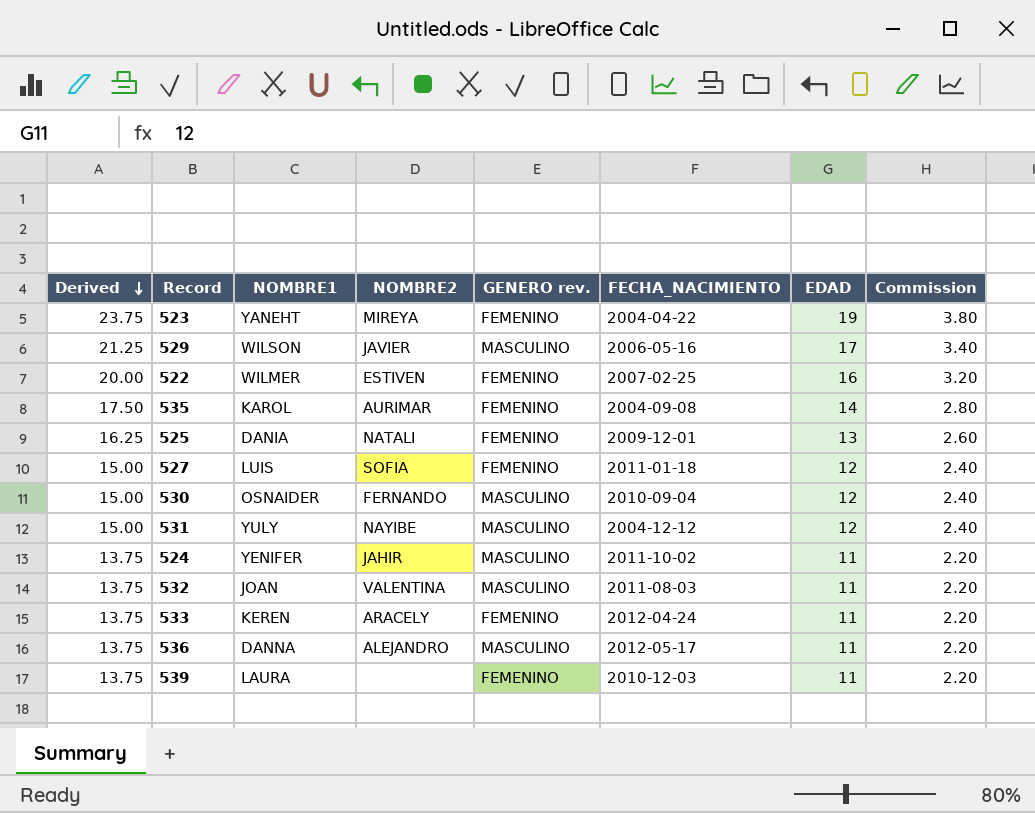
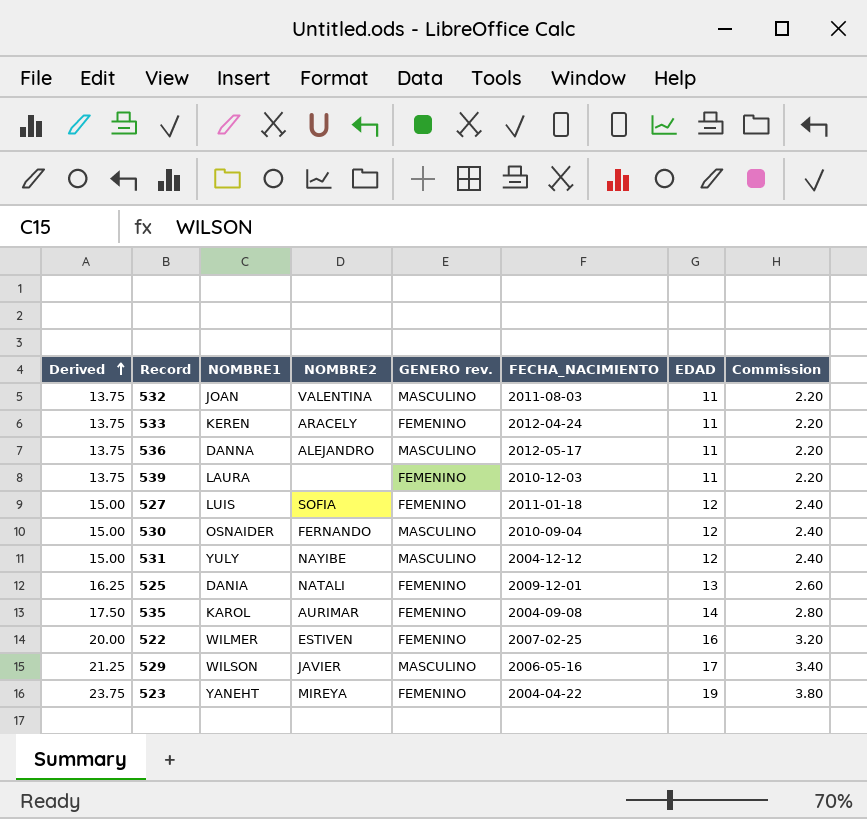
row order: Derived descending -> Derived ascending
row 524: 13.75 | YENIFER | JAHIR | MASCULINO | 2011-10-02 | 11 | 2.20 -> none

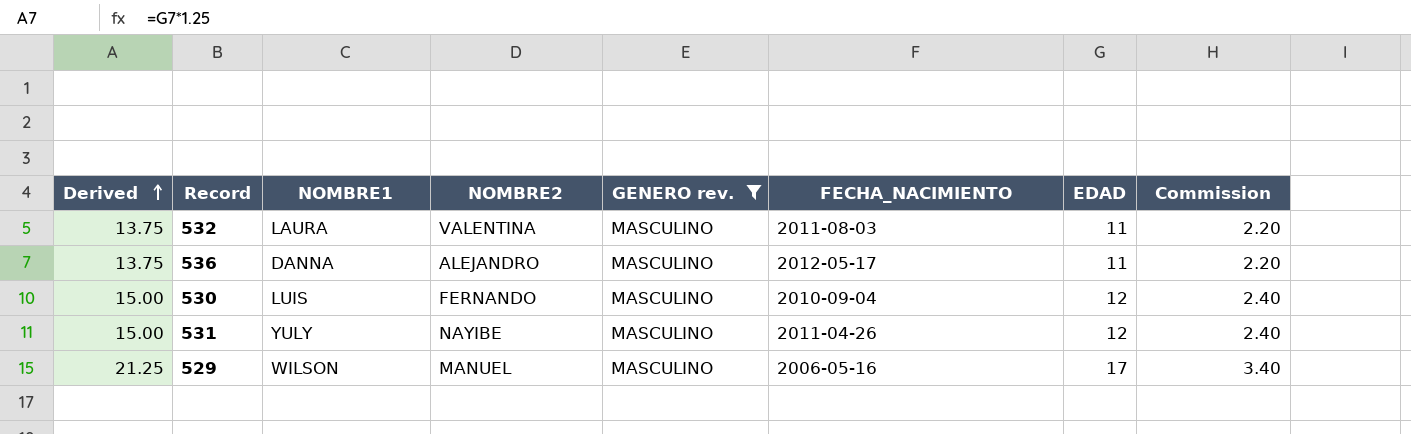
filter: none -> GENERO rev. = MASCULINO
532 | NOMBRE1: JOAN -> LAURA
530 | NOMBRE1: OSNAIDER -> LUIS
531 | FECHA_NACIMIENTO: 2004-12-12 -> 2011-04-26
529 | NOMBRE2: JAVIER -> MANUEL

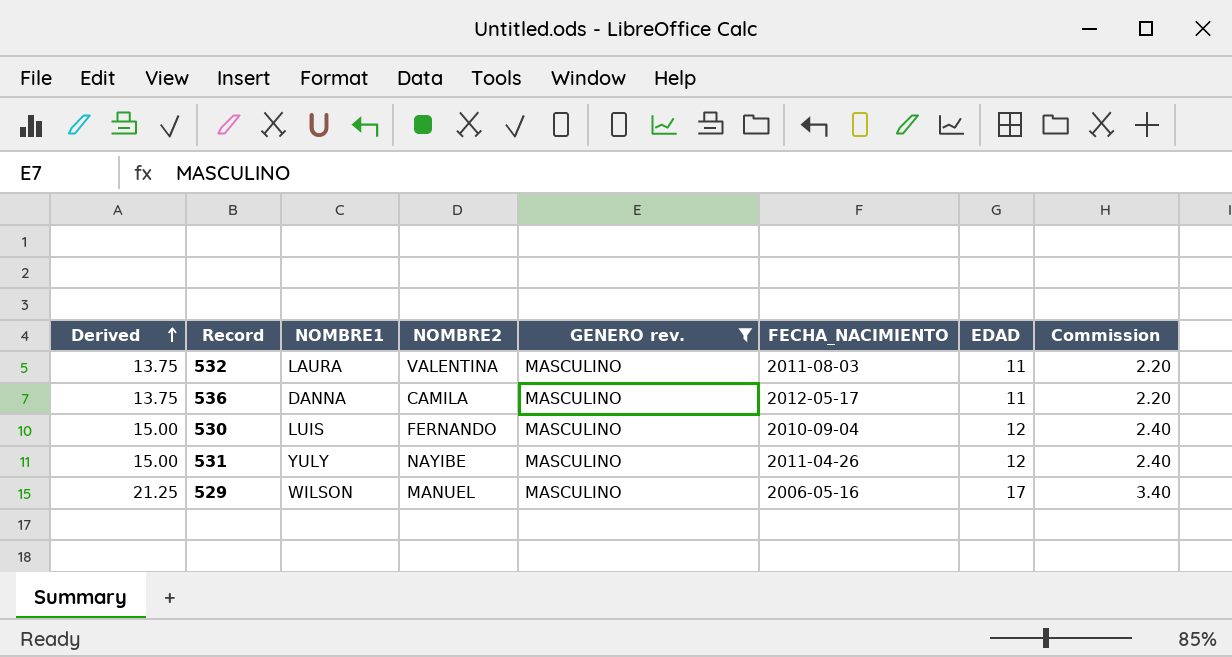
536 | NOMBRE2: ALEJANDRO -> CAMILA

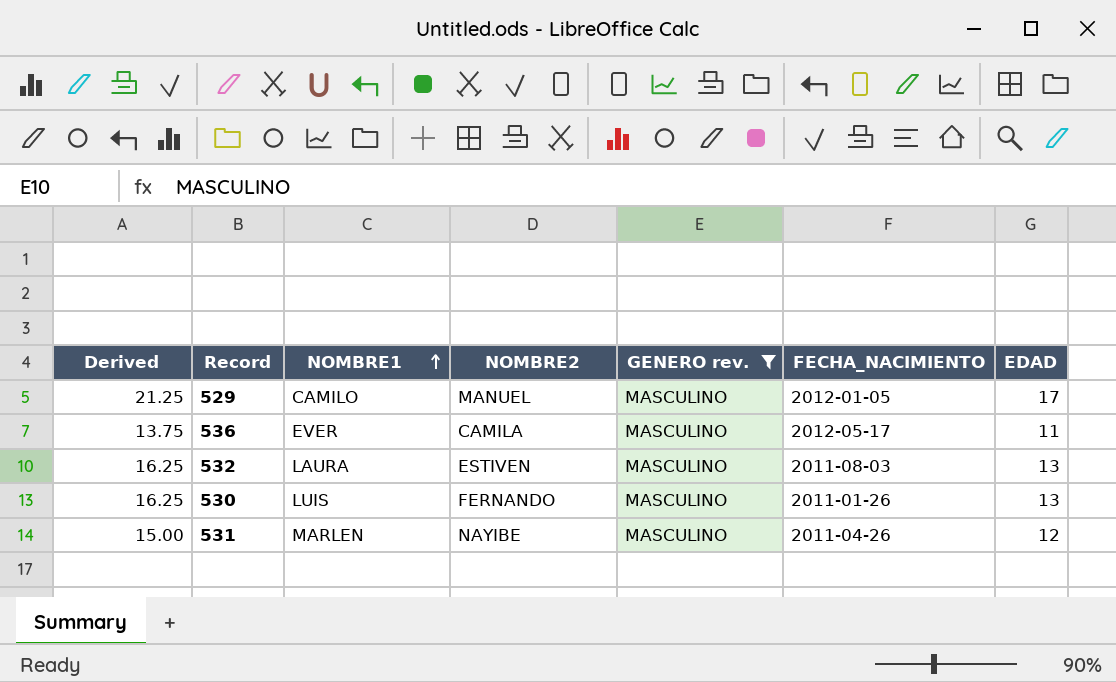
row order: Derived ascending -> NOMBRE1 ascending
column Commission | formula: [EDAD] * 0.2 -> none
529 | NOMBRE1: WILSON -> CAMILO
529 | FECHA_NACIMIENTO: 2006-05-16 -> 2012-01-05
536 | NOMBRE1: DANNA -> EVER
532 | Derived: 13.75 -> 16.25
532 | NOMBRE2: VALENTINA -> ESTIVEN
532 | EDAD: 11 -> 13
530 | Derived: 15.00 -> 16.25
530 | FECHA_NACIMIENTO: 2010-09-04 -> 2011-01-26
530 | EDAD: 12 -> 13
531 | NOMBRE1: YULY -> MARLEN

